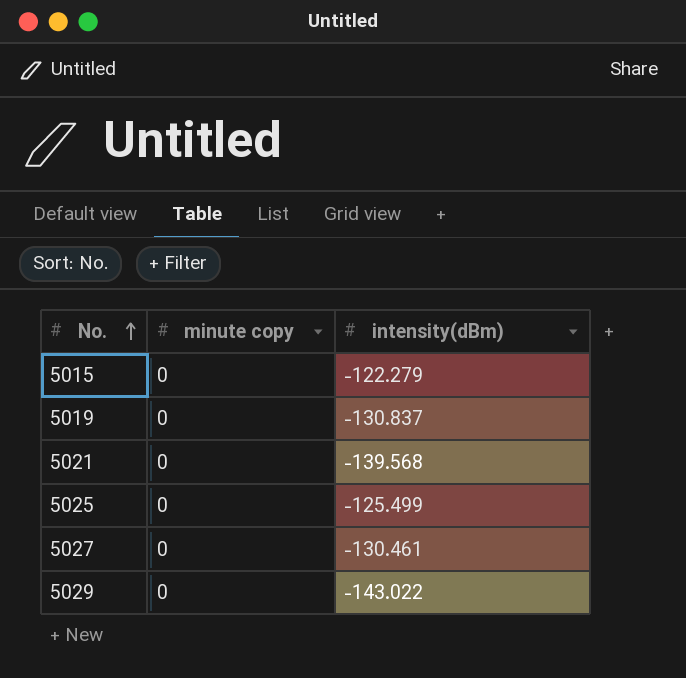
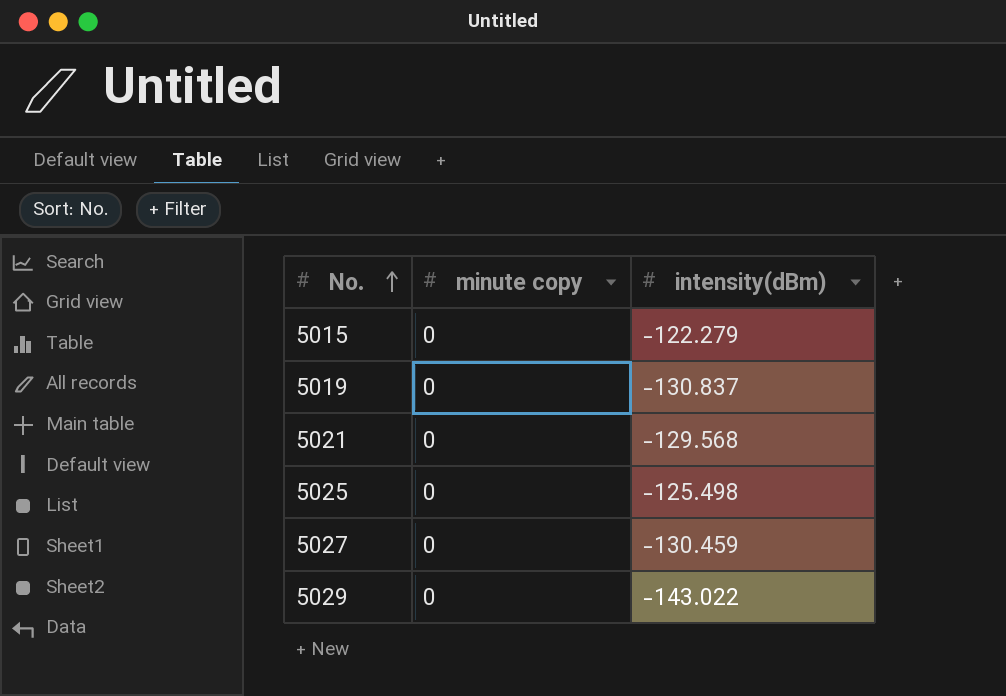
5021 | intensity(dBm): -139.568 -> -129.568
5025 | intensity(dBm): -125.499 -> -125.498
5027 | intensity(dBm): -130.461 -> -130.459

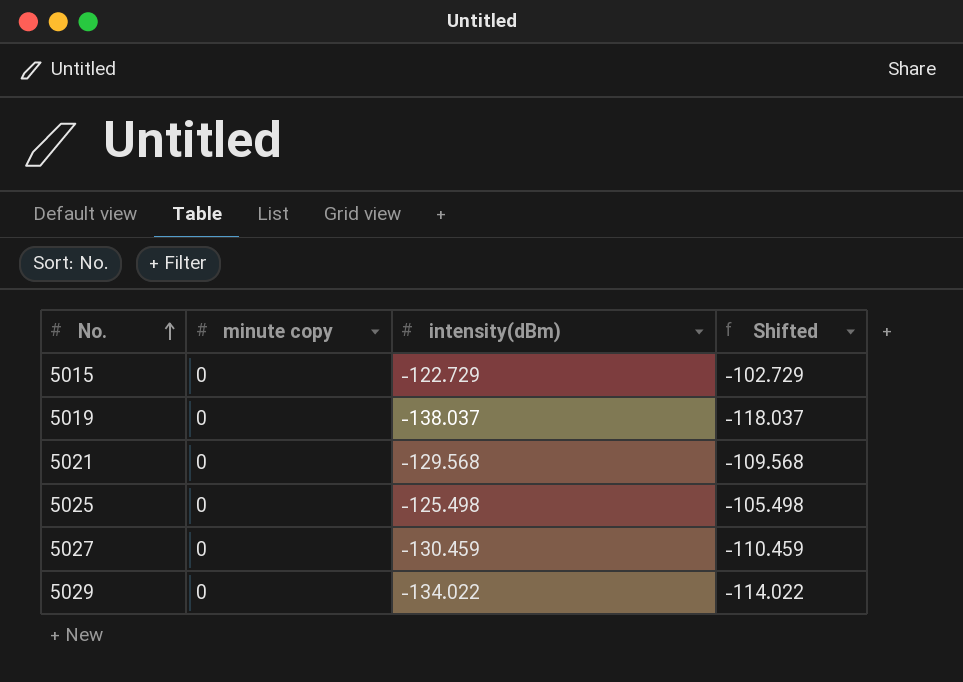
column Shifted | formula: none -> [intensity(dBm)] + 20
5015 | intensity(dBm): -122.279 -> -122.729
5019 | intensity(dBm): -130.837 -> -138.037
5029 | intensity(dBm): -143.022 -> -134.022

